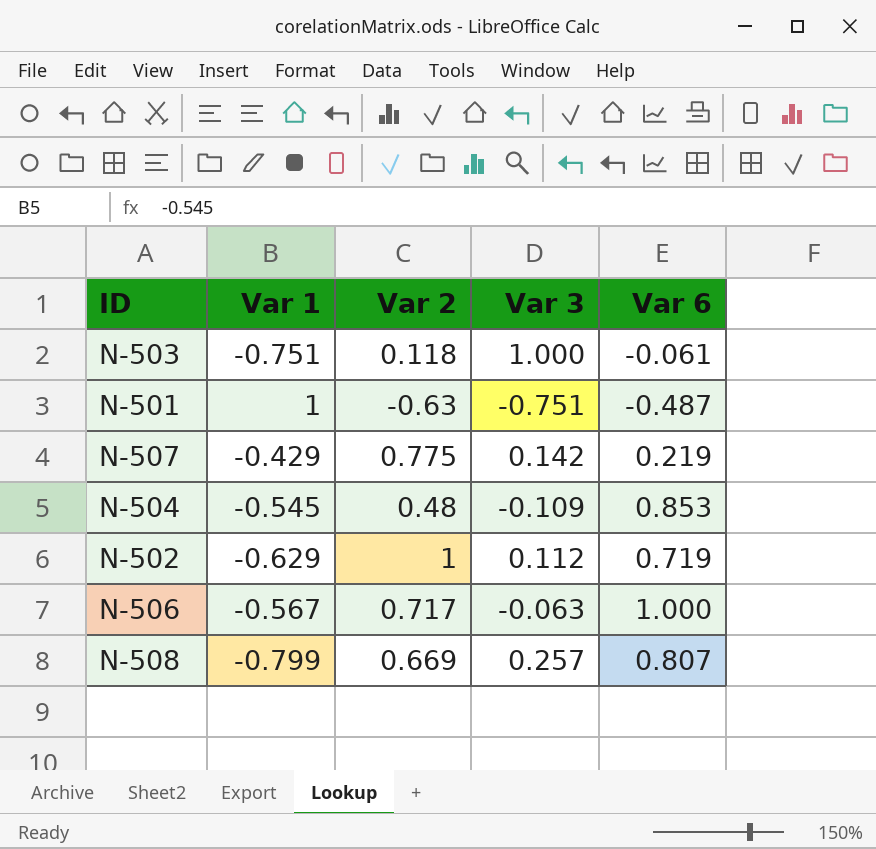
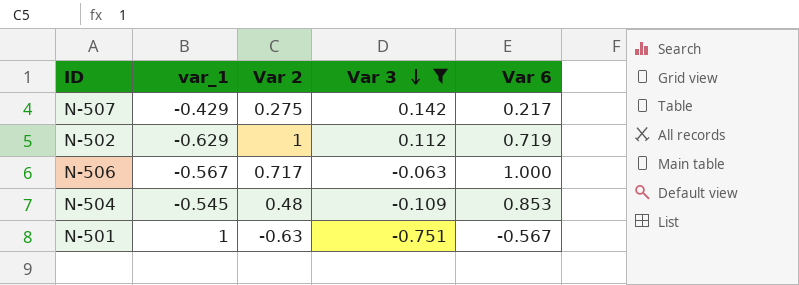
filter: none -> Var 3 <= 0.142
row order: none -> Var 3 descending
column name: Var 1 -> var_1
N-507 | Var 2: 0.775 -> 0.275
N-507 | Var 6: 0.219 -> 0.217
N-501 | Var 6: -0.487 -> -0.567

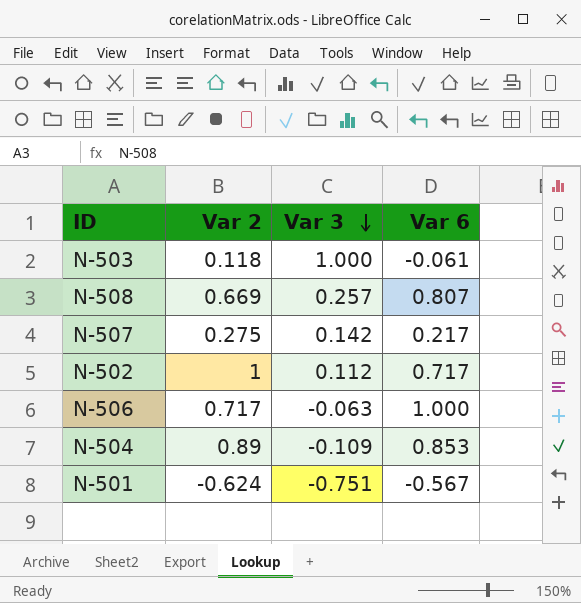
filter: Var 3 <= 0.142 -> none
column var_1 | position: 2 -> none
N-502 | Var 6: 0.719 -> 0.717
N-504 | Var 2: 0.48 -> 0.89
N-501 | Var 2: -0.63 -> -0.624

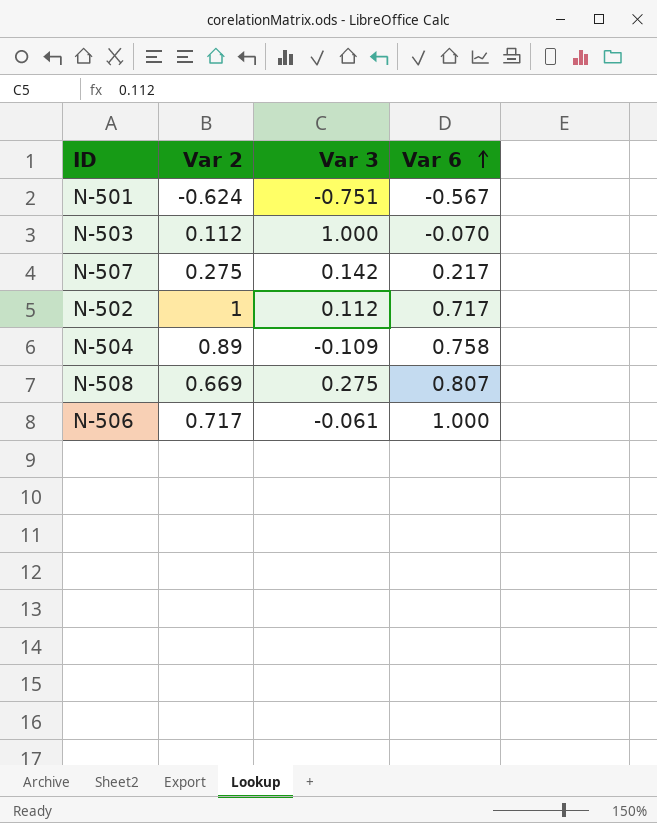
row order: Var 3 descending -> Var 6 ascending
N-503 | Var 2: 0.118 -> 0.112
N-503 | Var 6: -0.061 -> -0.070
N-504 | Var 6: 0.853 -> 0.758
N-508 | Var 3: 0.257 -> 0.275
N-506 | Var 3: -0.063 -> -0.061

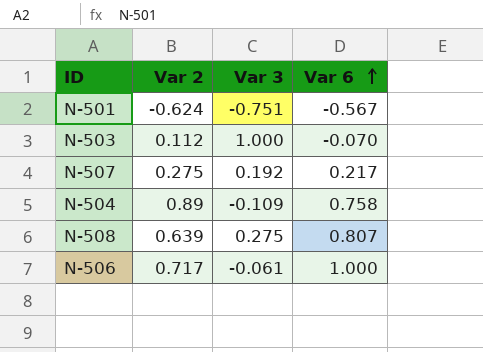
row N-502: 1 | 0.112 | 0.717 -> none
N-507 | Var 3: 0.142 -> 0.192
N-508 | Var 2: 0.669 -> 0.639

